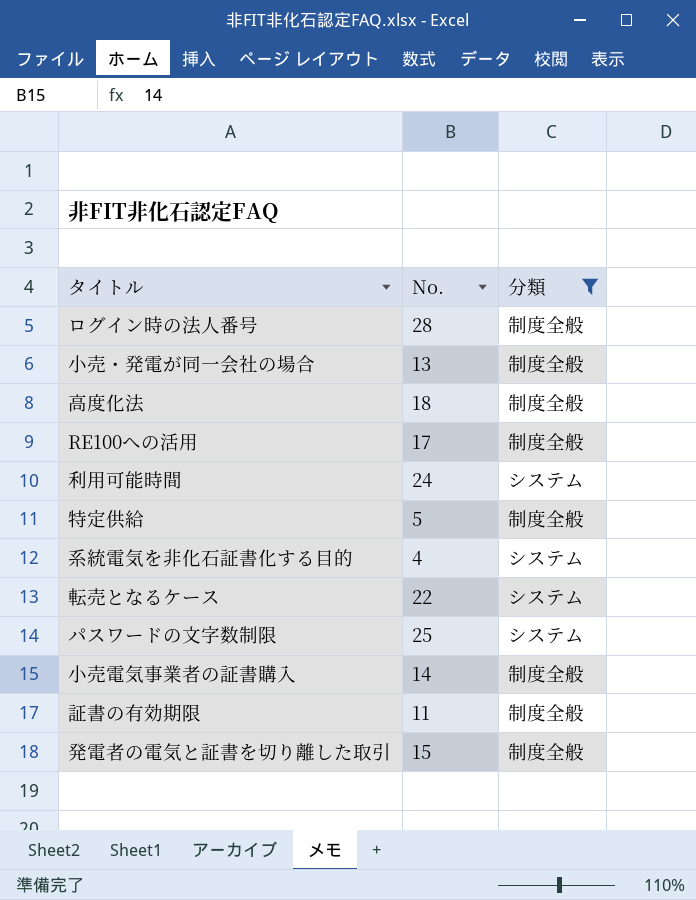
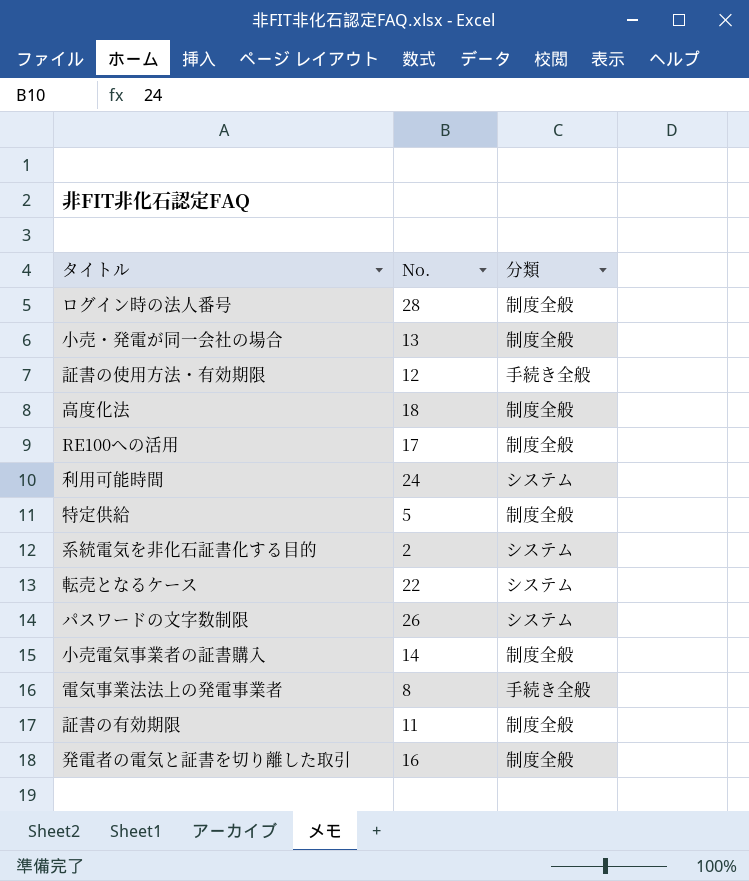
filter: 分類 != 手続き全般 -> none
系統電気を非化石証書化する目的 | No.: 4 -> 2
パスワードの文字数制限 | No.: 25 -> 26
発電者の電気と証書を切り離した取引 | No.: 15 -> 16

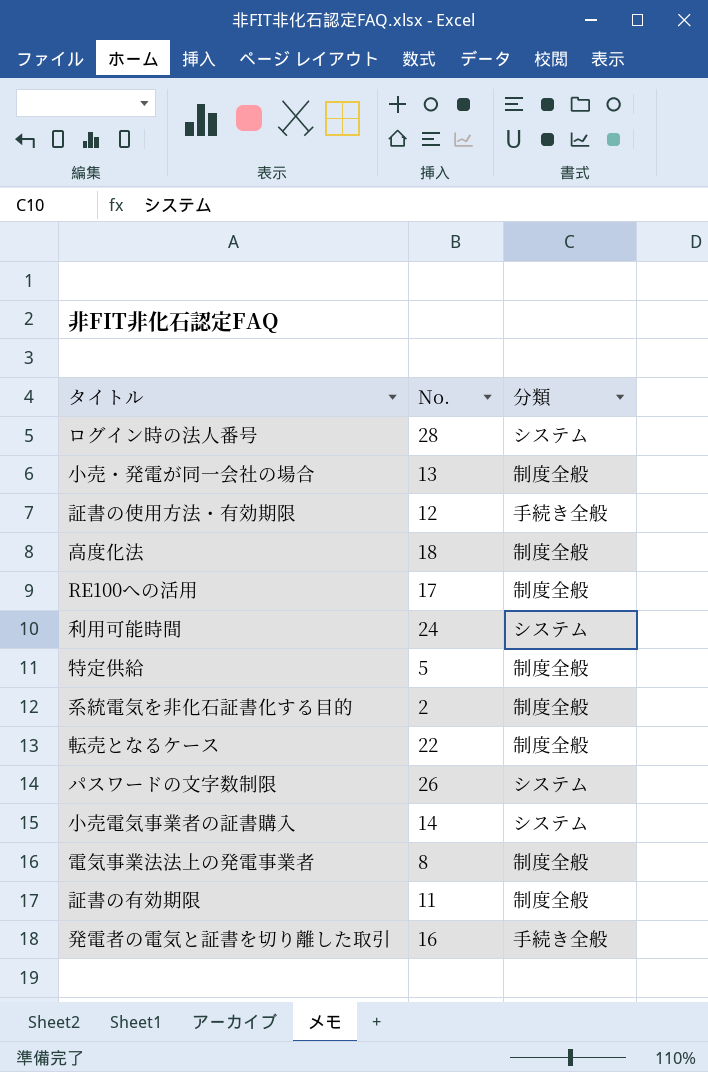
ログイン時の法人番号 | 分類: 制度全般 -> システム
系統電気を非化石証書化する目的 | 分類: システム -> 制度全般
転売となるケース | 分類: システム -> 制度全般
小売電気事業者の証書購入 | 分類: 制度全般 -> システム
電気事業法法上の発電事業者 | 分類: 手続き全般 -> 制度全般
発電者の電気と証書を切り離した取引 | 分類: 制度全般 -> 手続き全般

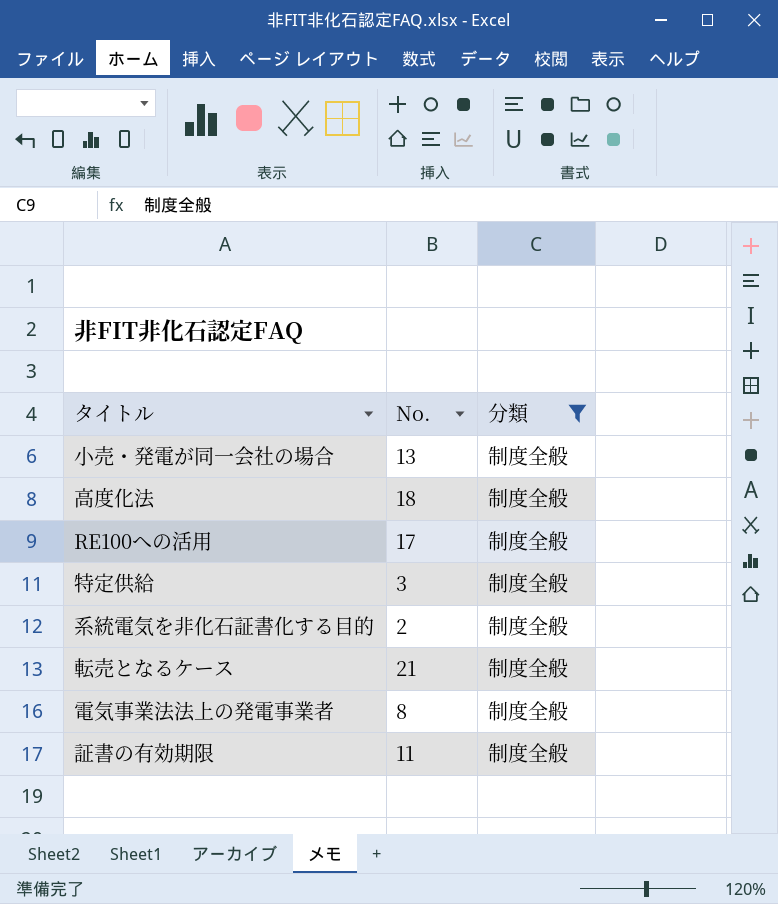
filter: none -> 分類 = 制度全般
特定供給 | No.: 5 -> 3
転売となるケース | No.: 22 -> 21

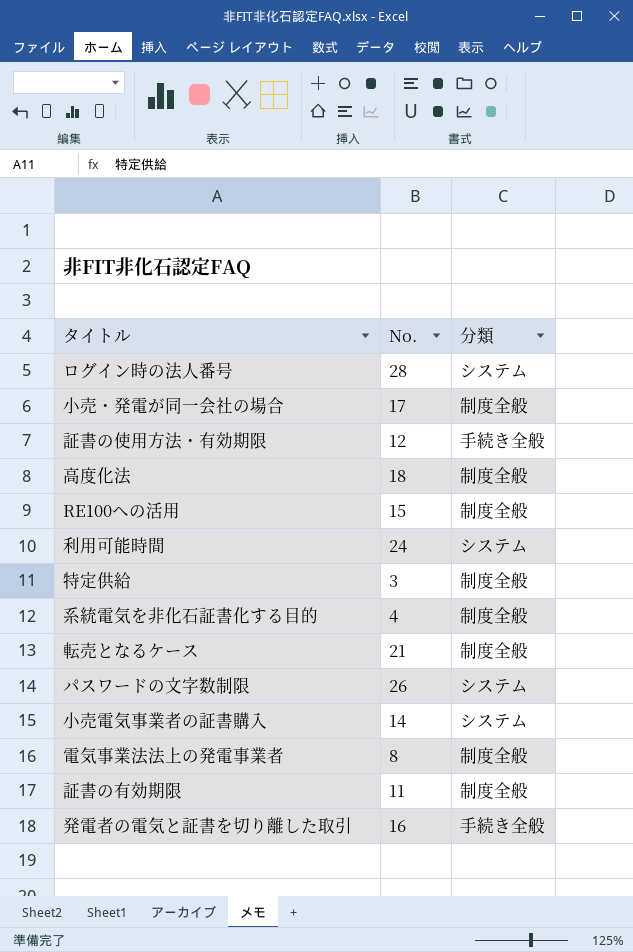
filter: 分類 = 制度全般 -> none
小売・発電が同一会社の場合 | No.: 13 -> 17
RE100への活用 | No.: 17 -> 15
系統電気を非化石証書化する目的 | No.: 2 -> 4

